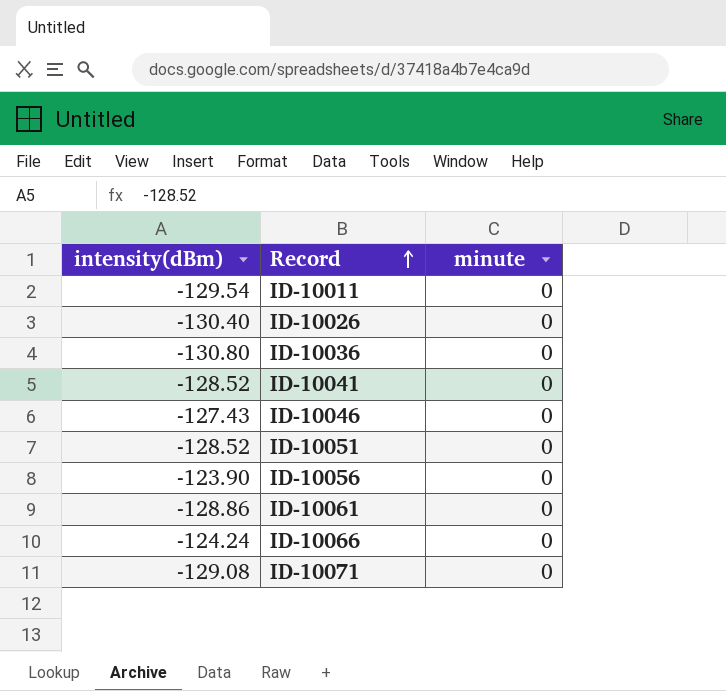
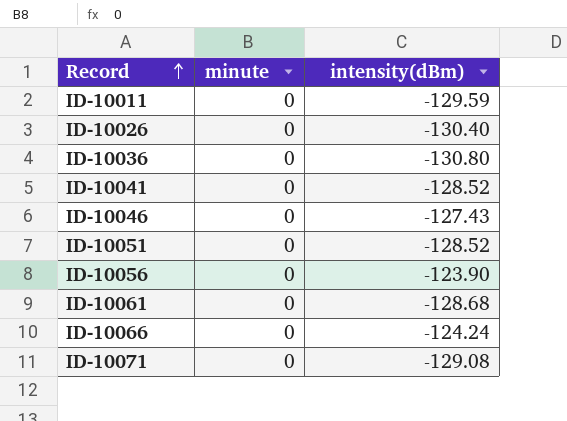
column intensity(dBm) | position: 1 -> 3
ID-10011 | intensity(dBm): -129.54 -> -129.59
ID-10061 | intensity(dBm): -128.86 -> -128.68

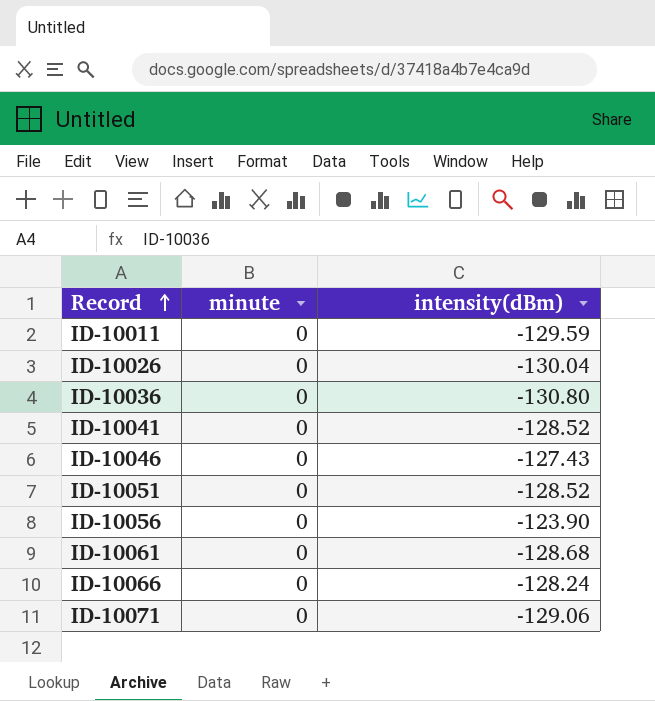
ID-10026 | intensity(dBm): -130.40 -> -130.04
ID-10066 | intensity(dBm): -124.24 -> -128.24
ID-10071 | intensity(dBm): -129.08 -> -129.06

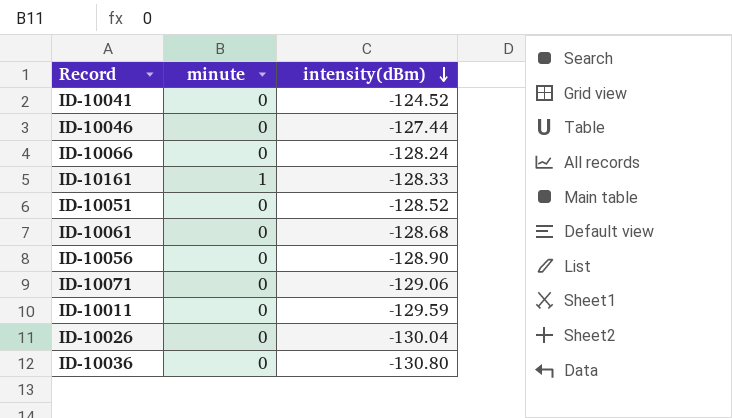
row order: Record ascending -> intensity(dBm) descending
ID-10041 | intensity(dBm): -128.52 -> -124.52
ID-10046 | intensity(dBm): -127.43 -> -127.44
row ID-10161: none -> 1 | -128.33
ID-10056 | intensity(dBm): -123.90 -> -128.90

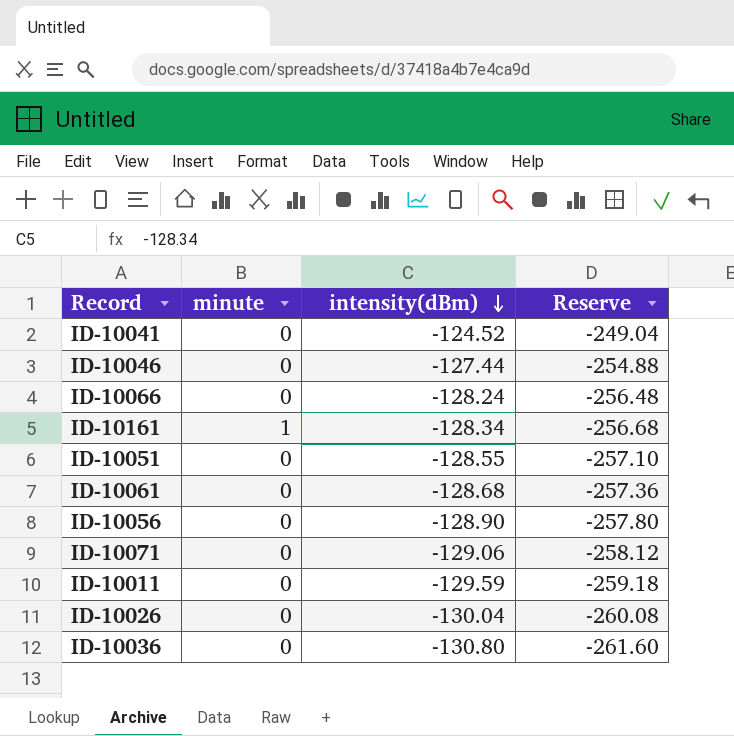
column Reserve | formula: none -> [intensity(dBm)] * 2
ID-10161 | intensity(dBm): -128.33 -> -128.34
ID-10051 | intensity(dBm): -128.52 -> -128.55

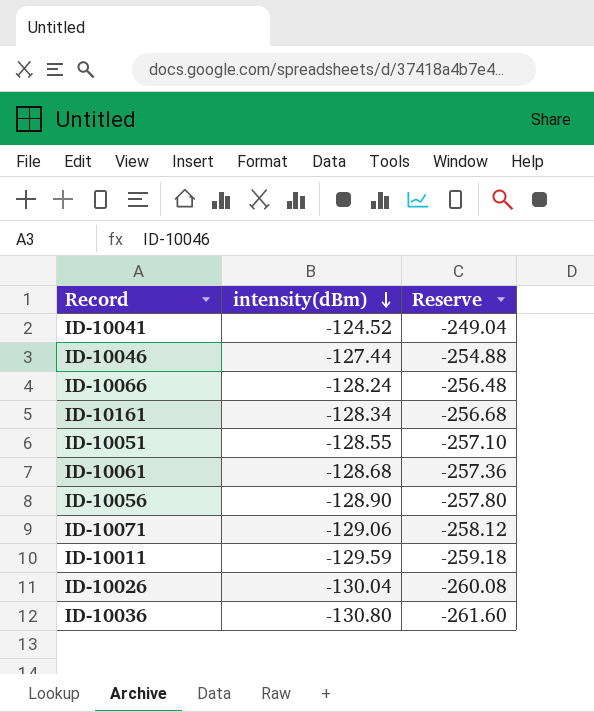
column minute | position: 2 -> none

